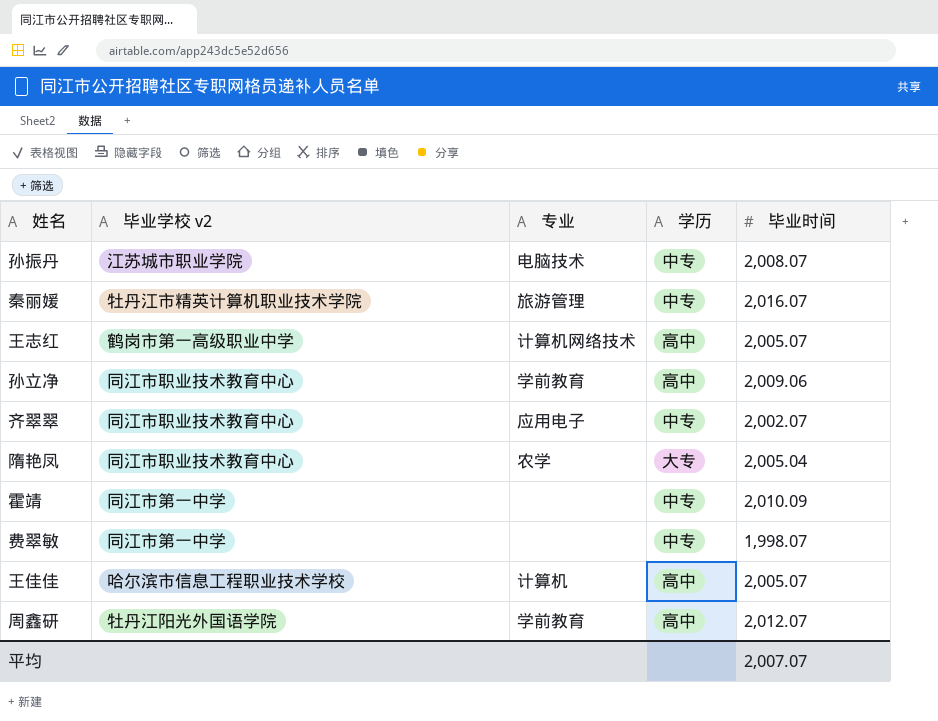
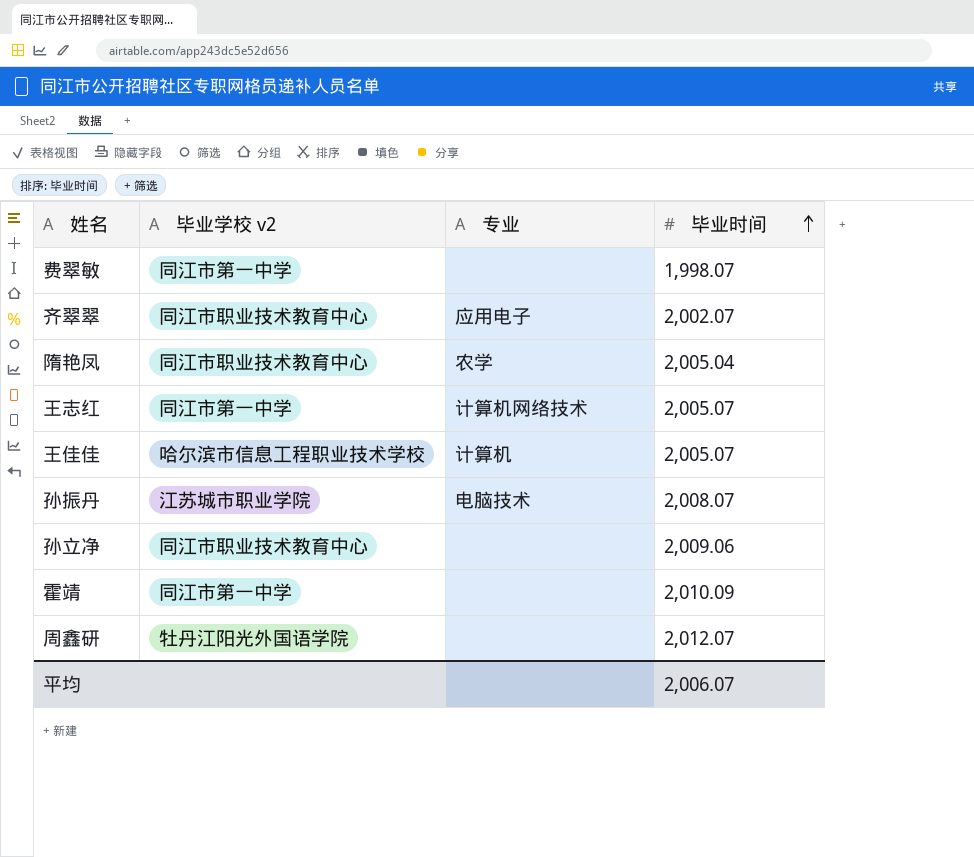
row order: none -> 毕业时间 ascending
column 学历 | position: 4 -> none
row 秦丽媛: 牡丹江市精英计算机职业技术学院 | 旅游管理 | 中专 | 2,016.07 -> none
王志红 | 毕业学校 v2: 鹤岗市第一高级职业中学 -> 同江市第一中学
孙立净 | 专业: 学前教育 -> none
周鑫研 | 专业: 学前教育 -> none
平均 | 毕业时间: 2,007.07 -> 2,006.07

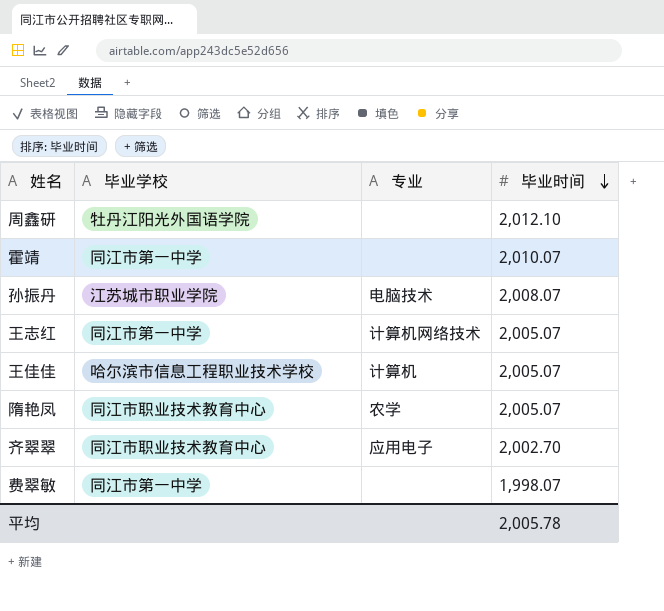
row order: 毕业时间 ascending -> 毕业时间 descending
column name: 毕业学校 v2 -> 毕业学校
row 孙立净: 同江市职业技术教育中心 | none | 2,009.06 -> none
周鑫研 | 毕业时间: 2,012.07 -> 2,012.10
霍靖 | 毕业时间: 2,010.09 -> 2,010.07
隋艳凤 | 毕业时间: 2,005.04 -> 2,005.07
齐翠翠 | 毕业时间: 2,002.07 -> 2,002.70
平均 | 毕业时间: 2,006.07 -> 2,005.78

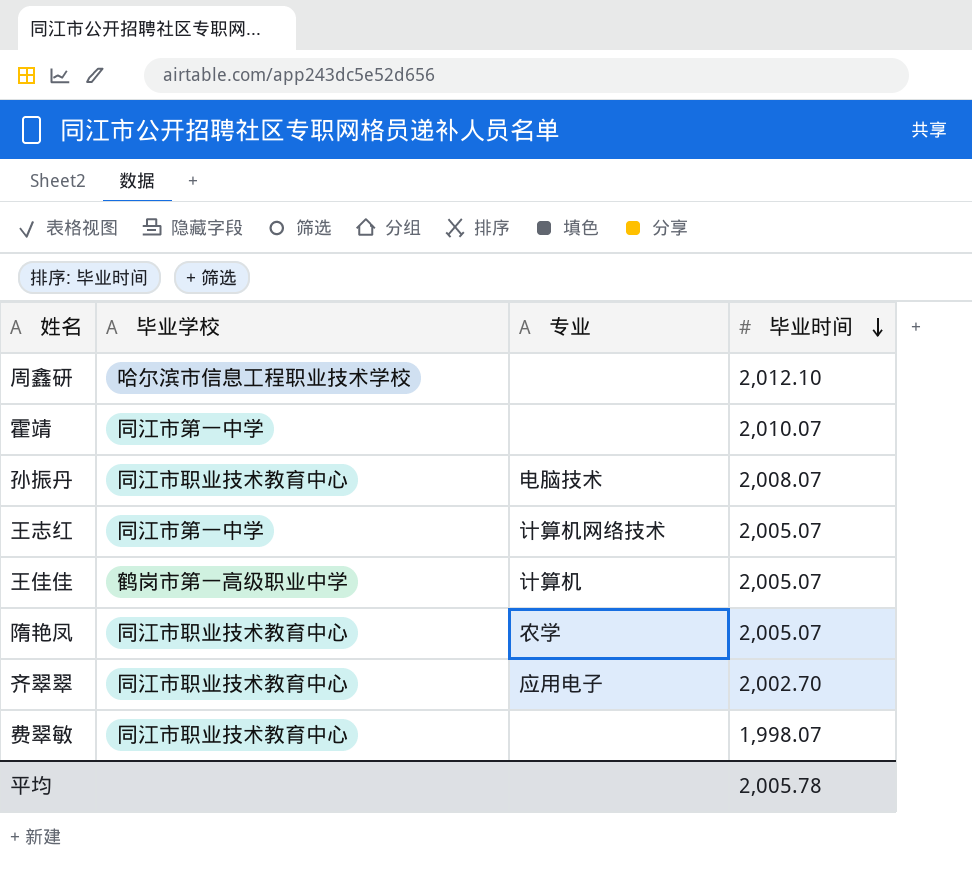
周鑫研 | 毕业学校: 牡丹江阳光外国语学院 -> 哈尔滨市信息工程职业技术学校
孙振丹 | 毕业学校: 江苏城市职业学院 -> 同江市职业技术教育中心
王佳佳 | 毕业学校: 哈尔滨市信息工程职业技术学校 -> 鹤岗市第一高级职业中学
费翠敏 | 毕业学校: 同江市第一中学 -> 同江市职业技术教育中心

